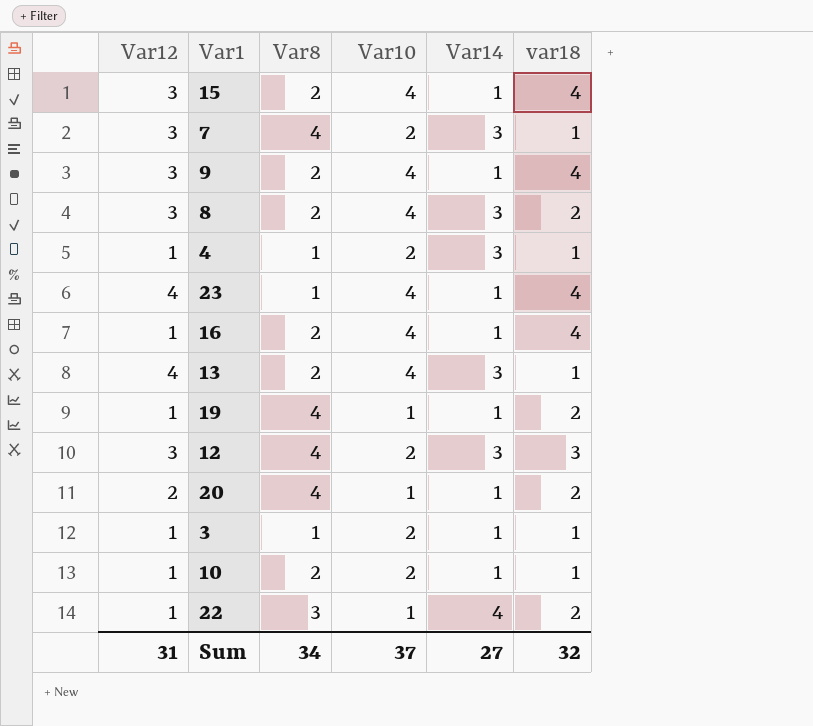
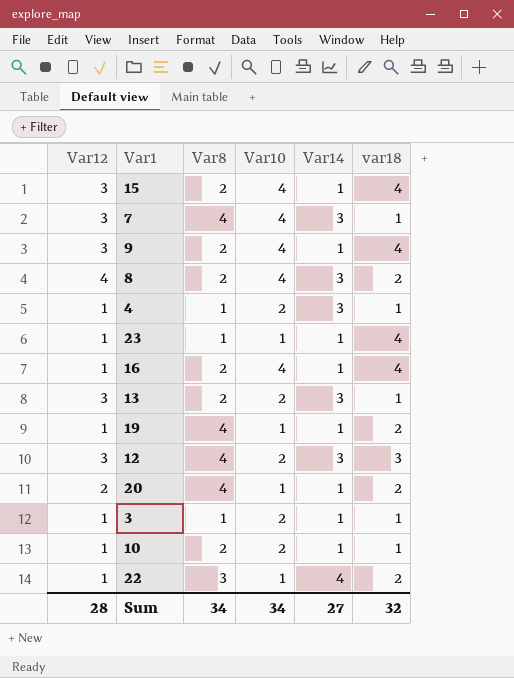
7 | Var10: 2 -> 4
8 | Var12: 3 -> 4
23 | Var12: 4 -> 1
23 | Var10: 4 -> 1
13 | Var12: 4 -> 3
13 | Var10: 4 -> 2
Sum | Var12: 31 -> 28
Sum | Var10: 37 -> 34

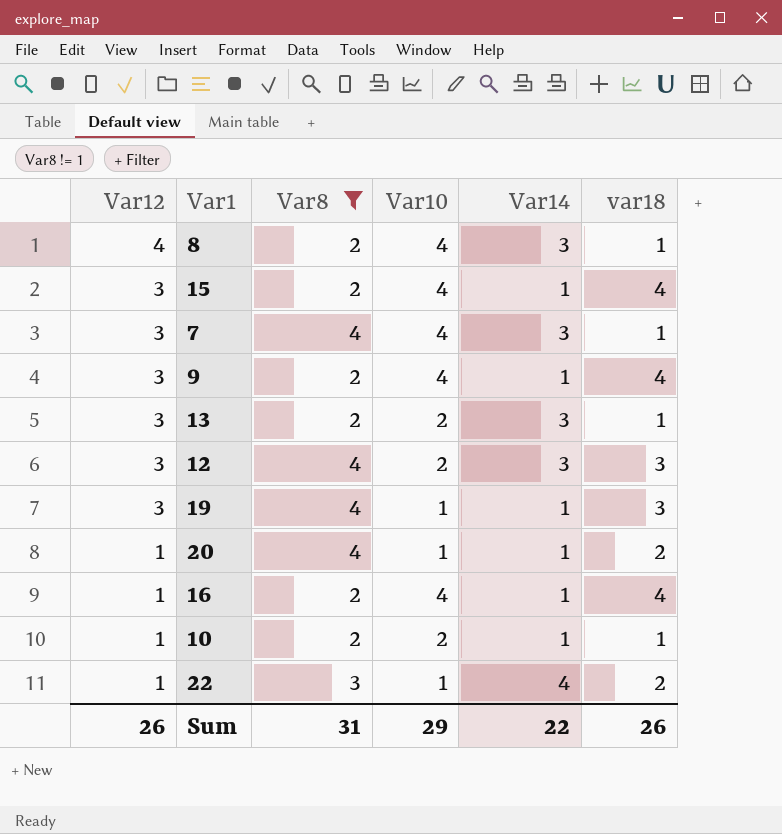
filter: none -> Var8 != 1
row order: none -> Var12 descending
8 | var18: 2 -> 1
19 | Var12: 1 -> 3
19 | var18: 2 -> 3
20 | Var12: 2 -> 1
Sum | Var12: 28 -> 26
Sum | Var8: 34 -> 31
Sum | Var10: 34 -> 29
Sum | Var14: 27 -> 22
Sum | var18: 32 -> 26

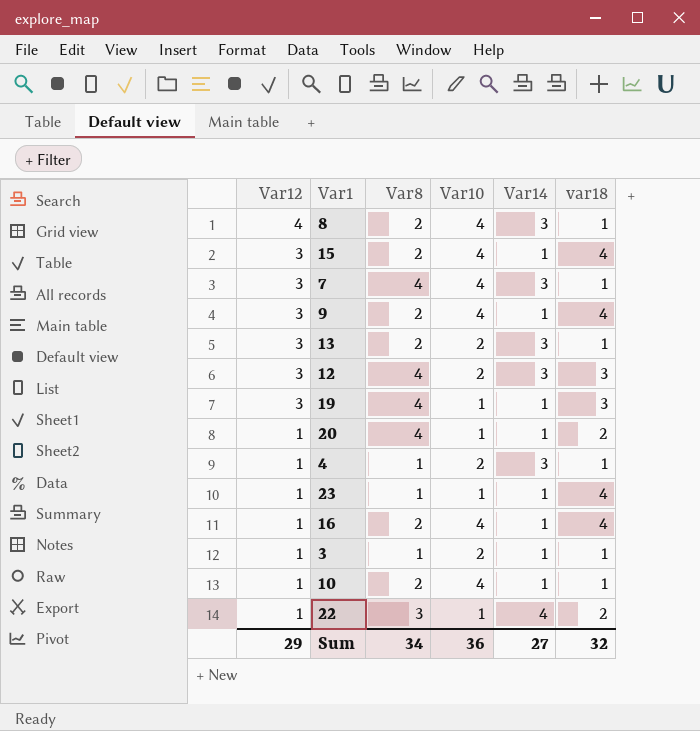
filter: Var8 != 1 -> none
10 | Var10: 2 -> 4
Sum | Var12: 26 -> 29
Sum | Var8: 31 -> 34
Sum | Var10: 29 -> 36
Sum | Var14: 22 -> 27
Sum | var18: 26 -> 32

